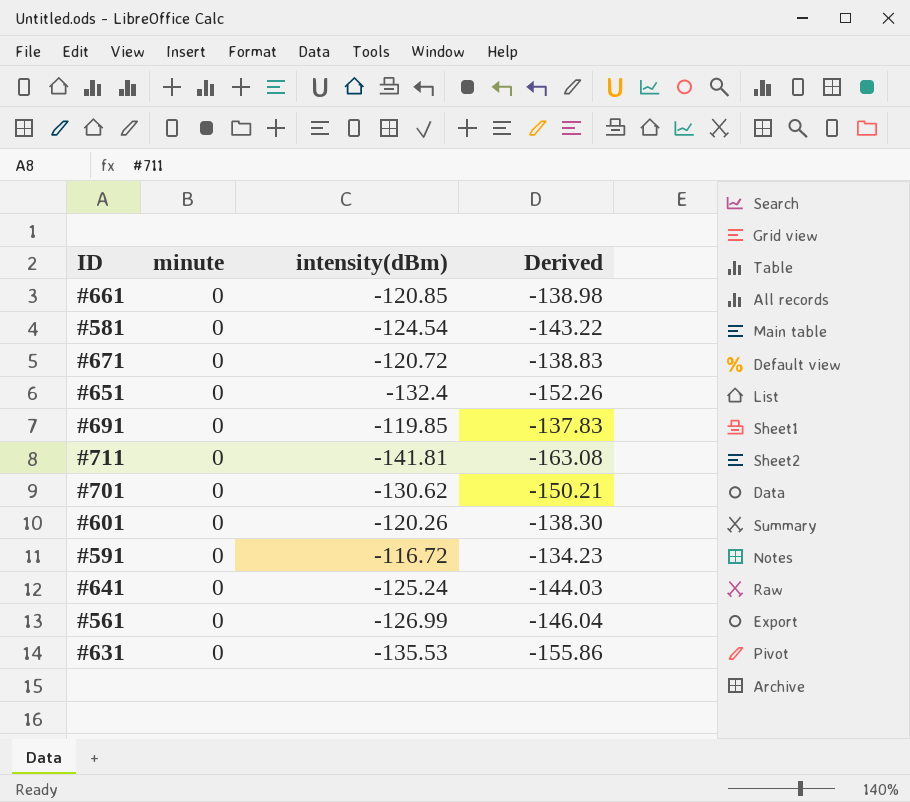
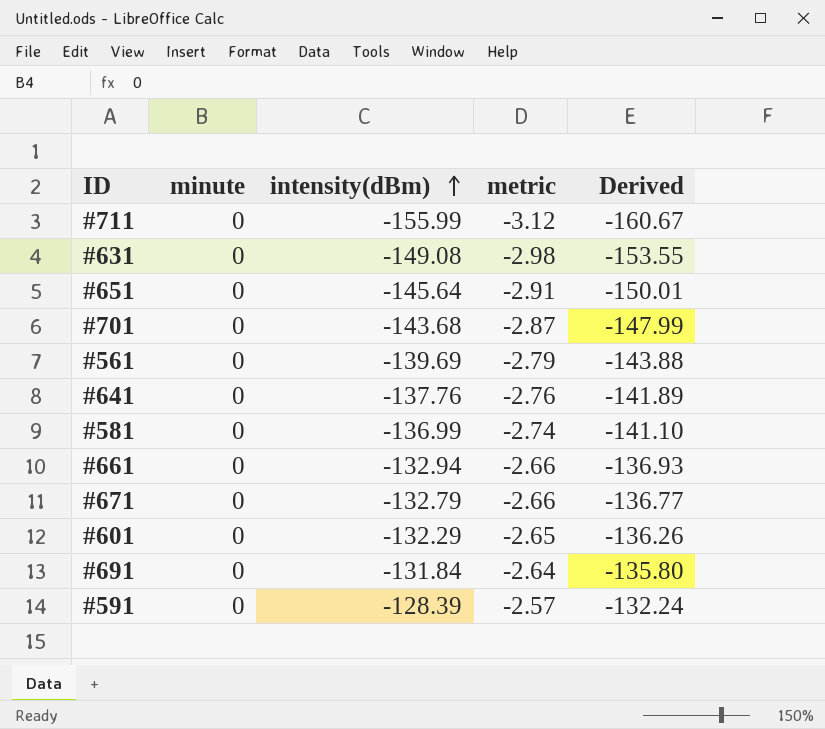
row order: none -> intensity(dBm) ascending
column metric | formula: none -> [intensity(dBm)] * 0.02
column Derived | formula: [intensity(dBm)] * 1.15 -> [intensity(dBm)] * 1.03
#711 | intensity(dBm): -141.81 -> -155.99
#631 | intensity(dBm): -135.53 -> -149.08
#651 | intensity(dBm): -132.4 -> -145.64
#701 | intensity(dBm): -130.62 -> -143.68
#561 | intensity(dBm): -126.99 -> -139.69
#641 | intensity(dBm): -125.24 -> -137.76
#581 | intensity(dBm): -124.54 -> -136.99
#661 | intensity(dBm): -120.85 -> -132.94
#671 | intensity(dBm): -120.72 -> -132.79
#601 | intensity(dBm): -120.26 -> -132.29
#691 | intensity(dBm): -119.85 -> -131.84
#591 | intensity(dBm): -116.72 -> -128.39

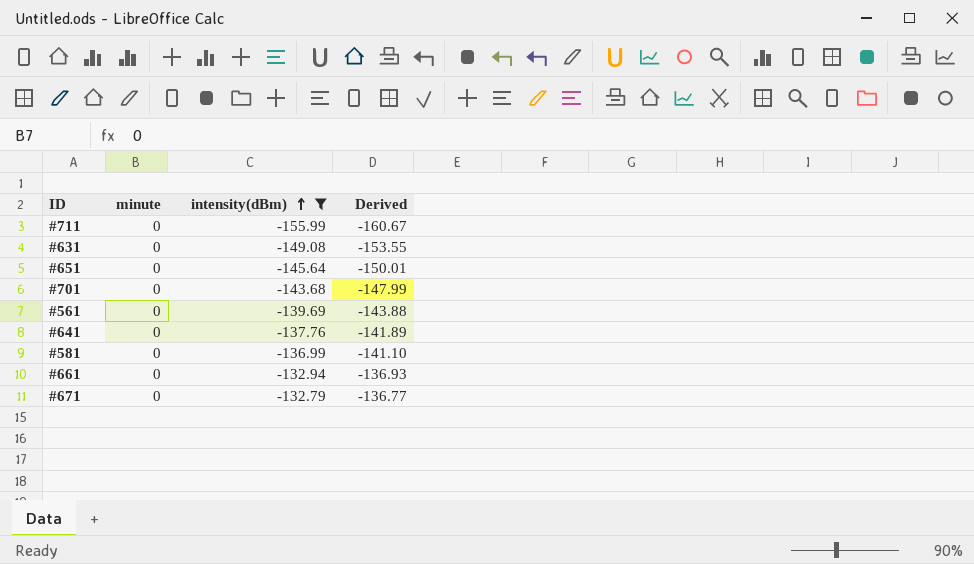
filter: none -> intensity(dBm) <= -132.79
column metric | formula: [intensity(dBm)] * 0.02 -> none

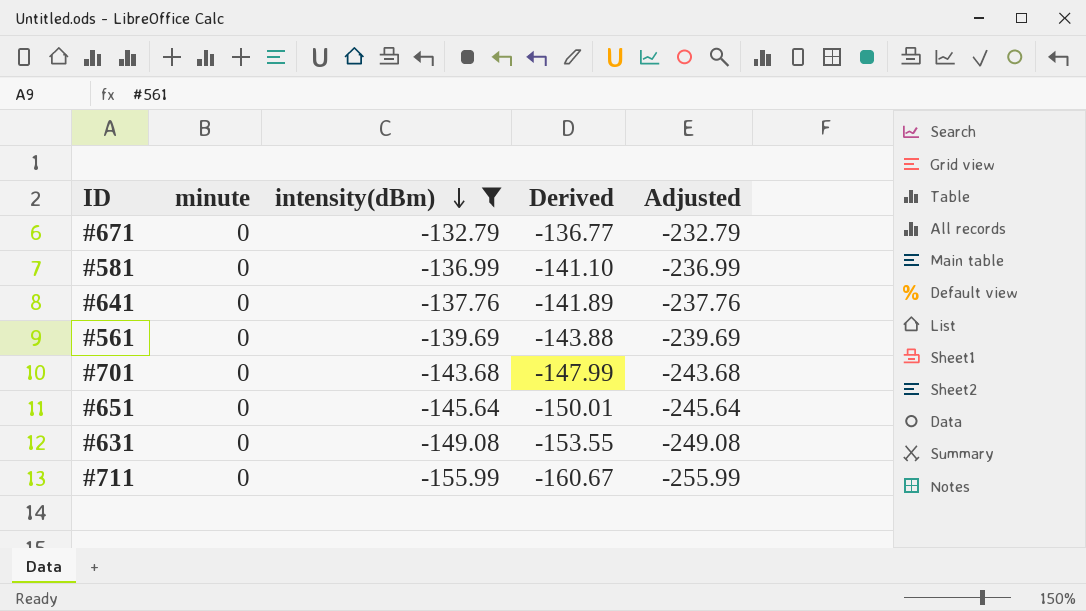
row order: intensity(dBm) ascending -> intensity(dBm) descending
column Adjusted | formula: none -> [intensity(dBm)] - 100
row #661: 0 | -132.94 | -136.93 -> none

